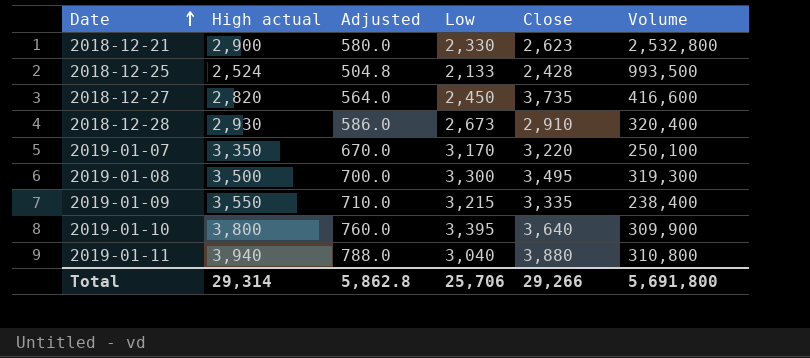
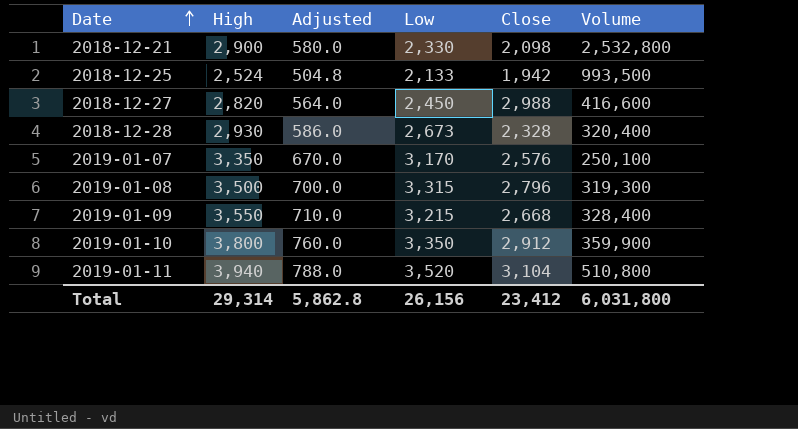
column name: High actual -> High
2018-12-21 | Close: 2,623 -> 2,098
2018-12-25 | Close: 2,428 -> 1,942
2018-12-27 | Close: 3,735 -> 2,988
2018-12-28 | Close: 2,910 -> 2,328
2019-01-07 | Close: 3,220 -> 2,576
2019-01-08 | Low: 3,300 -> 3,315
2019-01-08 | Close: 3,495 -> 2,796
2019-01-09 | Close: 3,335 -> 2,668
2019-01-09 | Volume: 238,400 -> 328,400
2019-01-10 | Low: 3,395 -> 3,350
2019-01-10 | Close: 3,640 -> 2,912
2019-01-10 | Volume: 309,900 -> 359,900
2019-01-11 | Low: 3,040 -> 3,520
2019-01-11 | Close: 3,880 -> 3,104
2019-01-11 | Volume: 310,800 -> 510,800
Total | Low: 25,706 -> 26,156
Total | Close: 29,266 -> 23,412
Total | Volume: 5,691,800 -> 6,031,800

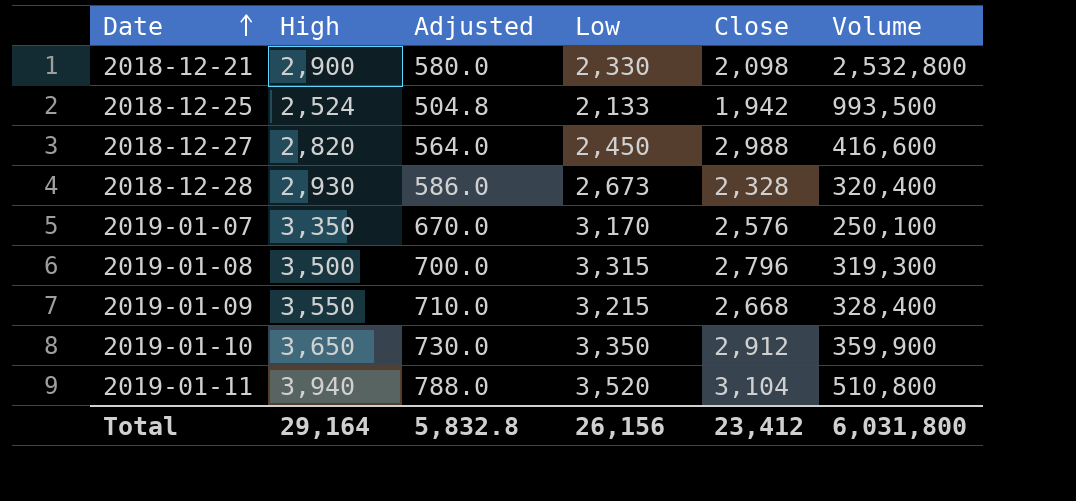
2019-01-10 | High: 3,800 -> 3,650
2019-01-10 | Adjusted: 760.0 -> 730.0
Total | High: 29,314 -> 29,164
Total | Adjusted: 5,862.8 -> 5,832.8

